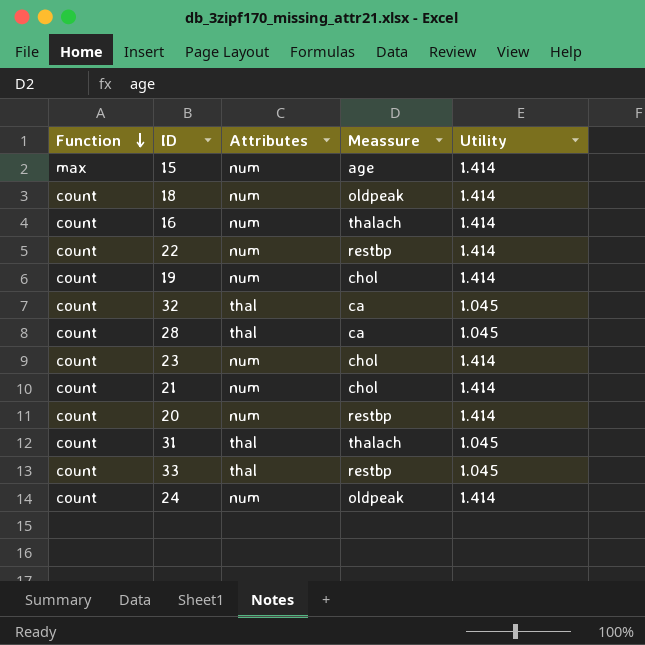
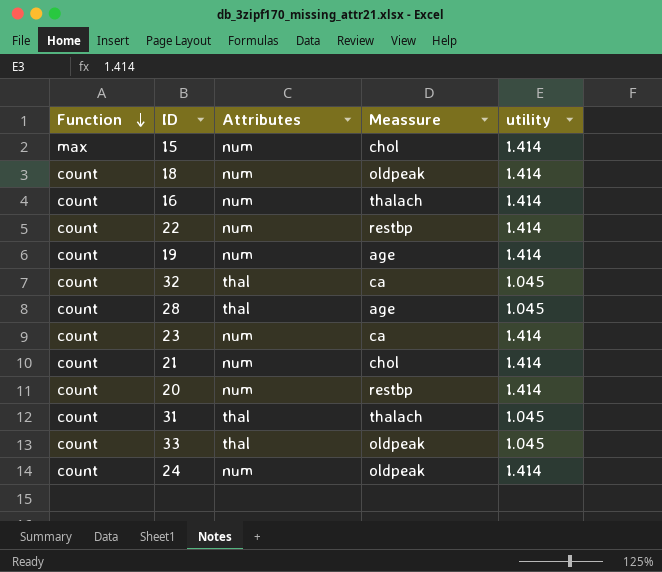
column name: Utility -> utility
15 | Meassure: age -> chol
19 | Meassure: chol -> age
28 | Meassure: ca -> age
23 | Meassure: chol -> ca
33 | Meassure: restbp -> oldpeak

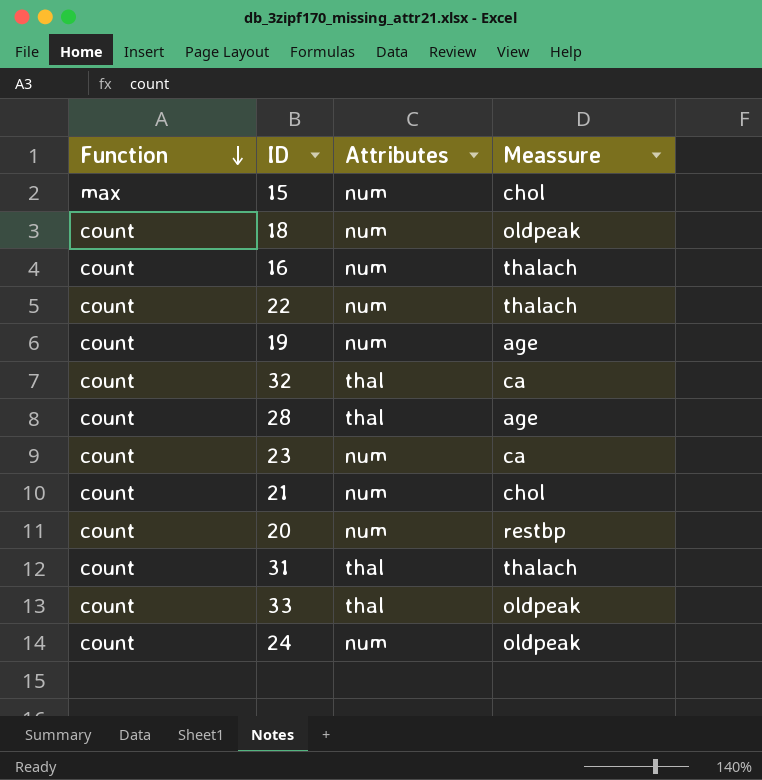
column utility | position: 5 -> none
22 | Meassure: restbp -> thalach

